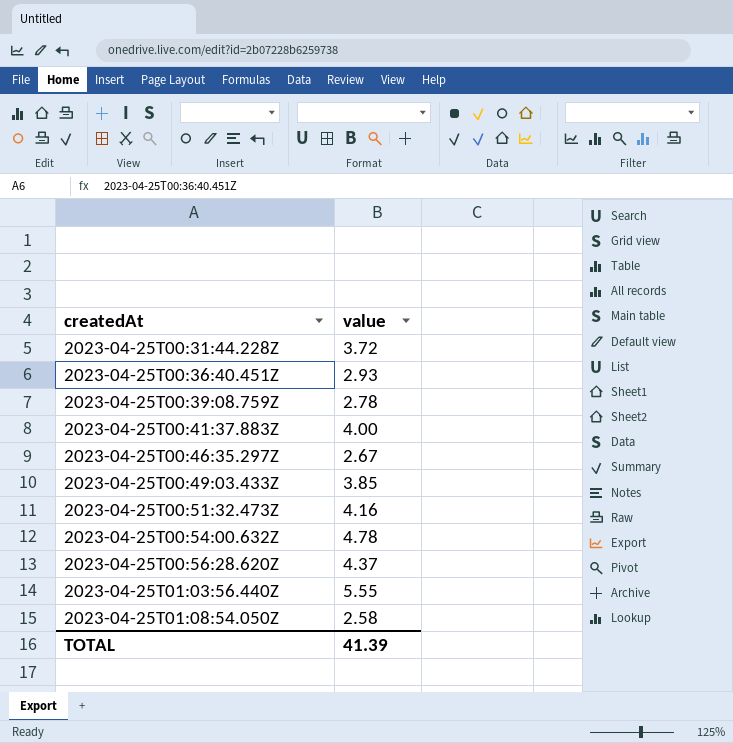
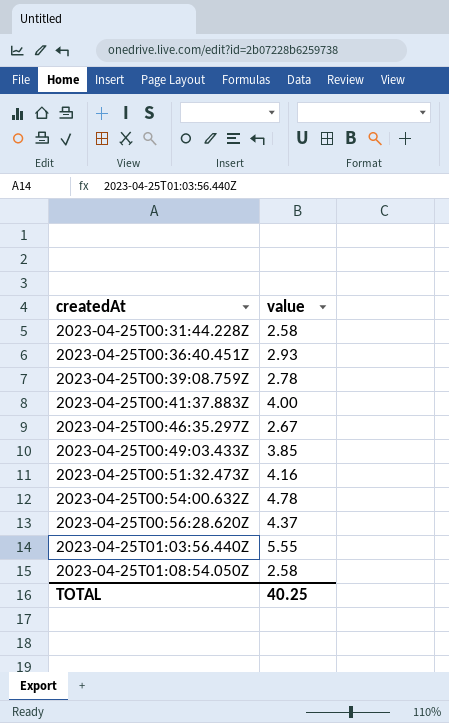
2023-04-25T00:31:44.228Z | value: 3.72 -> 2.58
TOTAL | value: 41.39 -> 40.25

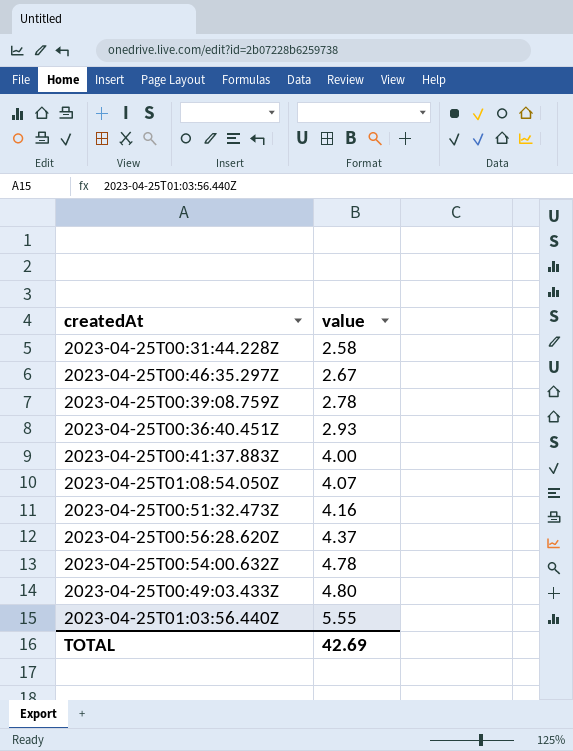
row order: createdAt ascending -> value ascending
2023-04-25T01:08:54.050Z | value: 2.58 -> 4.07
2023-04-25T00:49:03.433Z | value: 3.85 -> 4.80
TOTAL | value: 40.25 -> 42.69

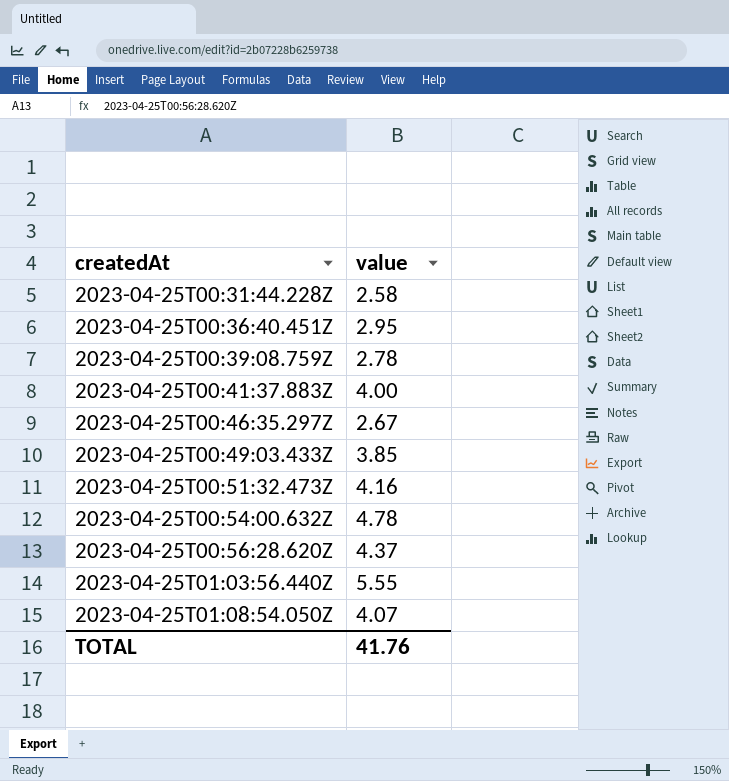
row order: value ascending -> createdAt ascending
2023-04-25T00:36:40.451Z | value: 2.93 -> 2.95
2023-04-25T00:49:03.433Z | value: 4.80 -> 3.85
TOTAL | value: 42.69 -> 41.76

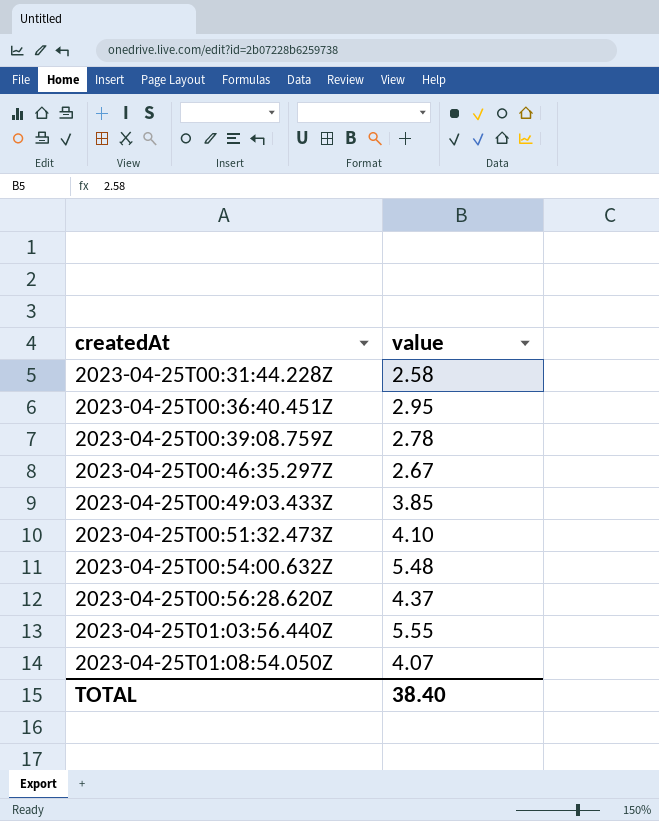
row 2023-04-25T00:41:37.883Z: 4.00 -> none
2023-04-25T00:51:32.473Z | value: 4.16 -> 4.10
2023-04-25T00:54:00.632Z | value: 4.78 -> 5.48
TOTAL | value: 41.76 -> 38.40

